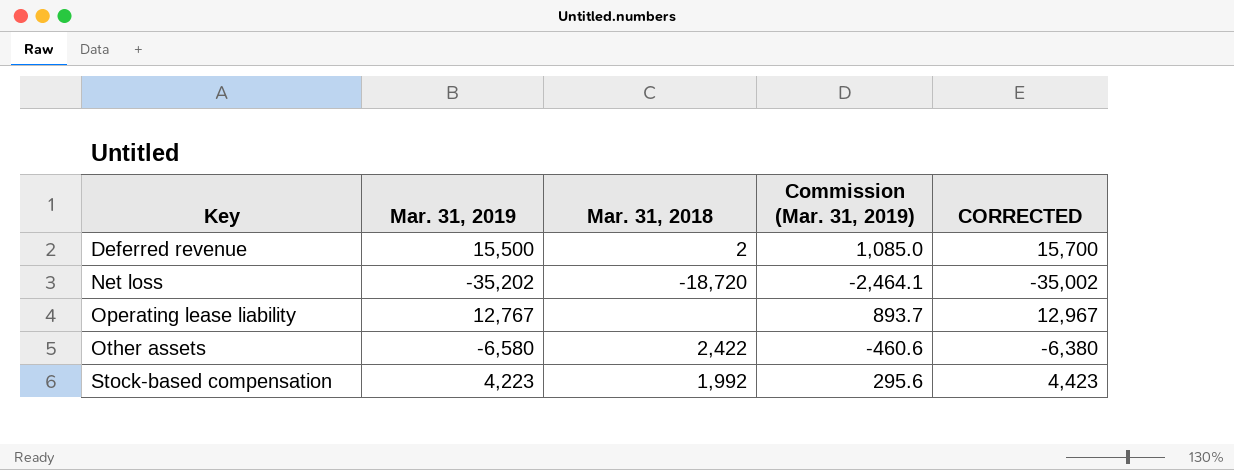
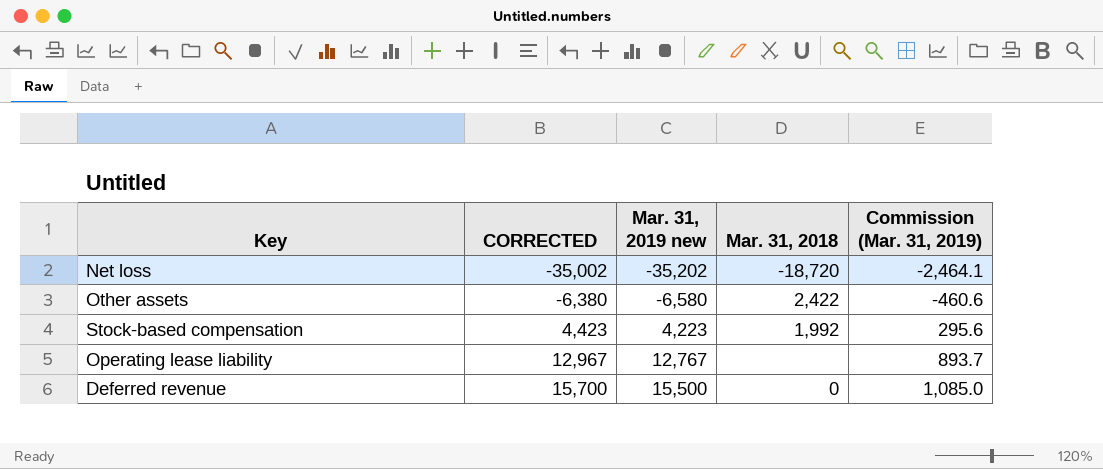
row order: Key ascending -> CORRECTED ascending
column CORRECTED | position: 5 -> 2
column name: Mar. 31, 2019 -> Mar. 31, 2019 new
Deferred revenue | Mar. 31, 2018: 2 -> 0

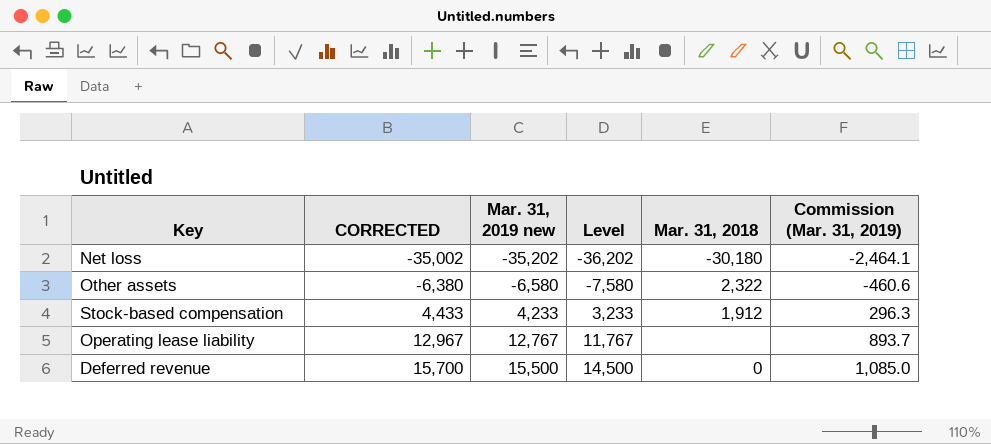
column Level | formula: none -> [Mar. 31, 2019 new] - 1000
Net loss | Mar. 31, 2018: -18,720 -> -30,180
Other assets | Mar. 31, 2018: 2,422 -> 2,322
Stock-based compensation | CORRECTED: 4,423 -> 4,433
Stock-based compensation | Mar. 31, 2019 new: 4,223 -> 4,233
Stock-based compensation | Mar. 31, 2018: 1,992 -> 1,912
Stock-based compensation | Commission (Mar. 31, 2019): 295.6 -> 296.3

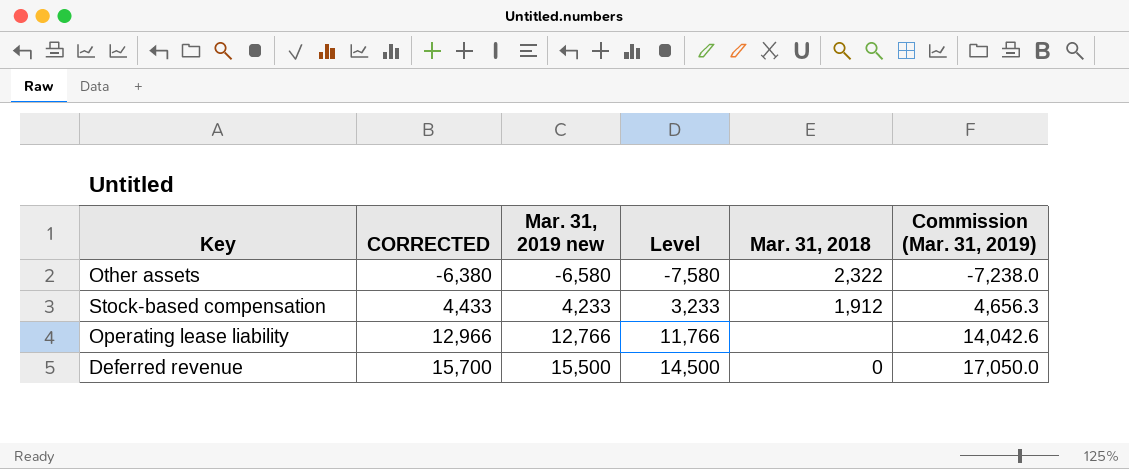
column Commission (Mar. 31, 2019) | formula: [Mar. 31, 2019 new] * 0.07 -> [Mar. 31, 2019 new] * 1.1
row Net loss: -35,002 | -35,202 | -36,202 | -30,180 | -2,464.1 -> none
Operating lease liability | CORRECTED: 12,967 -> 12,966
Operating lease liability | Mar. 31, 2019 new: 12,767 -> 12,766
Operating lease liability | Level: 11,767 -> 11,766

